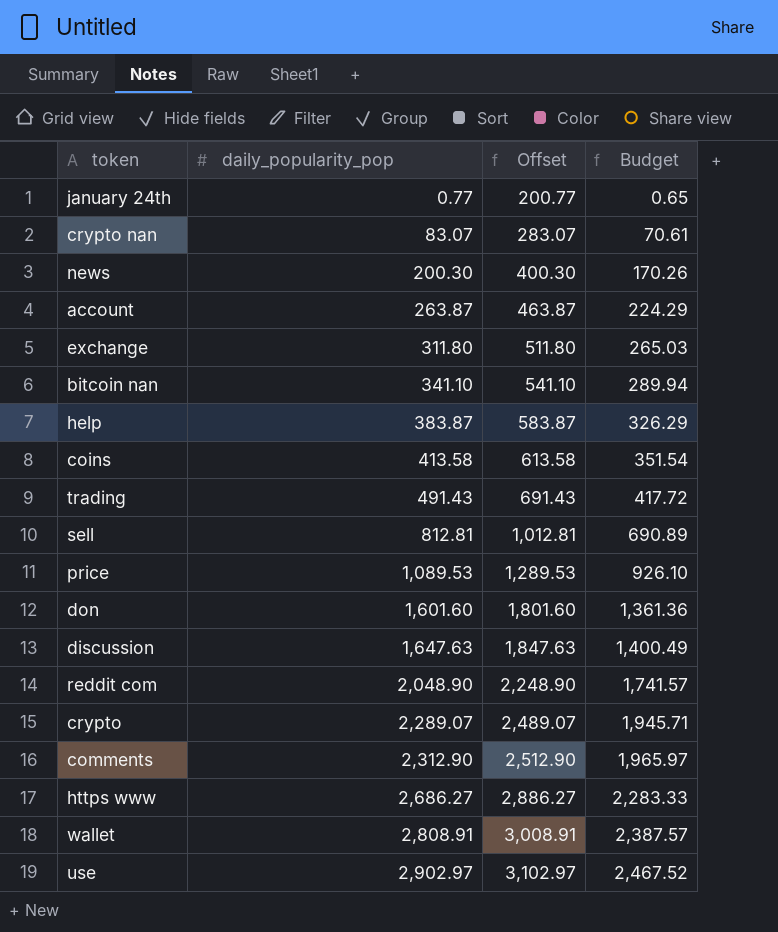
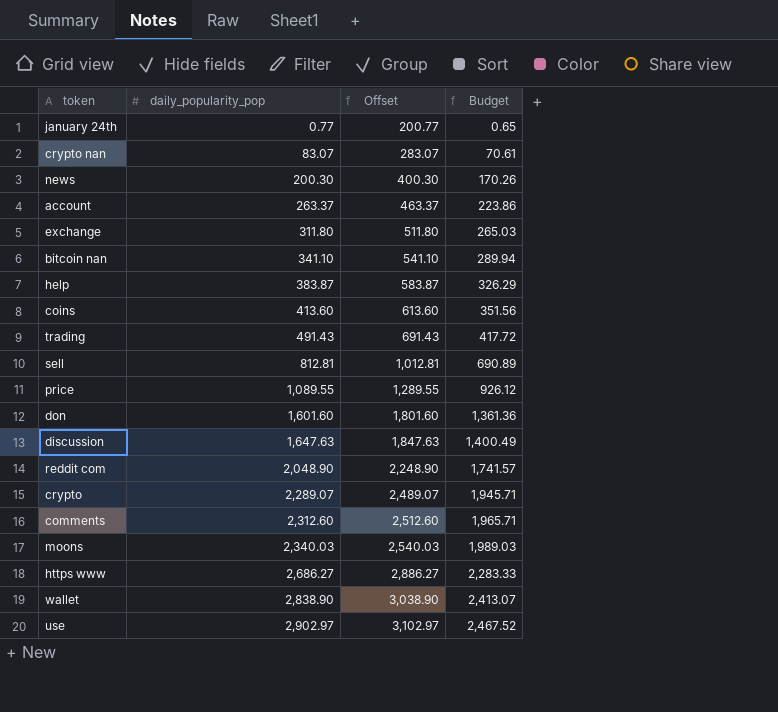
account | daily_popularity_pop: 263.87 -> 263.37
account | Offset: 463.87 -> 463.37
account | Budget: 224.29 -> 223.86
coins | daily_popularity_pop: 413.58 -> 413.60
coins | Offset: 613.58 -> 613.60
coins | Budget: 351.54 -> 351.56
price | daily_popularity_pop: 1,089.53 -> 1,089.55
price | Offset: 1,289.53 -> 1,289.55
price | Budget: 926.10 -> 926.12
comments | daily_popularity_pop: 2,312.90 -> 2,312.60
comments | Offset: 2,512.90 -> 2,512.60
comments | Budget: 1,965.97 -> 1,965.71
row moons: none -> 2,340.03 | 2,540.03 | 1,989.03
wallet | daily_popularity_pop: 2,808.91 -> 2,838.90
wallet | Offset: 3,008.91 -> 3,038.90
wallet | Budget: 2,387.57 -> 2,413.07

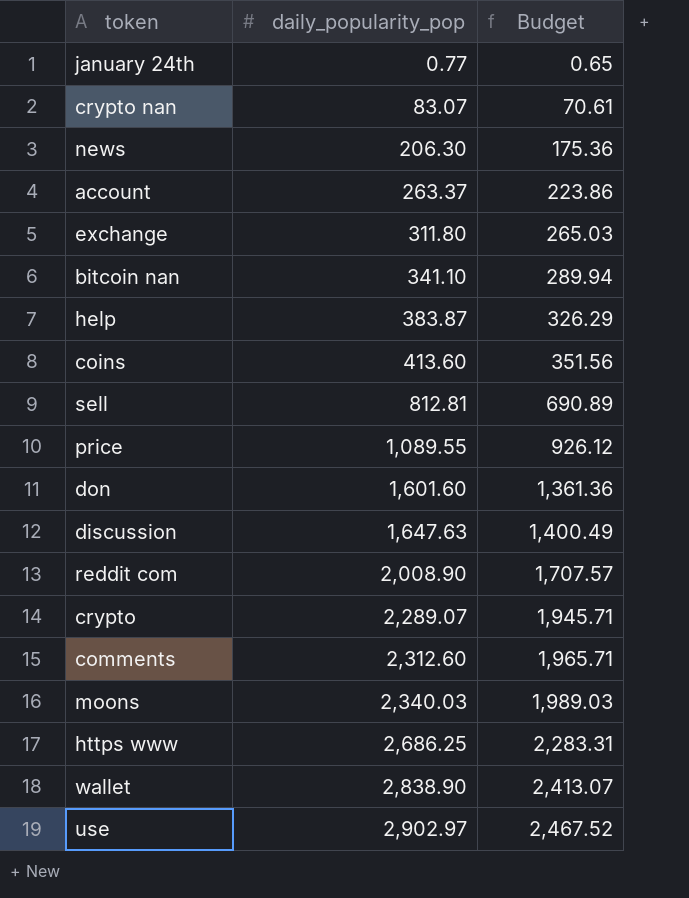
column Offset | formula: [daily_popularity_pop] + 200 -> none
row trading: 491.43 | 691.43 | 417.72 -> none
news | daily_popularity_pop: 200.30 -> 206.30
news | Budget: 170.26 -> 175.36
reddit com | daily_popularity_pop: 2,048.90 -> 2,008.90
reddit com | Budget: 1,741.57 -> 1,707.57
https www | daily_popularity_pop: 2,686.27 -> 2,686.25
https www | Budget: 2,283.33 -> 2,283.31

